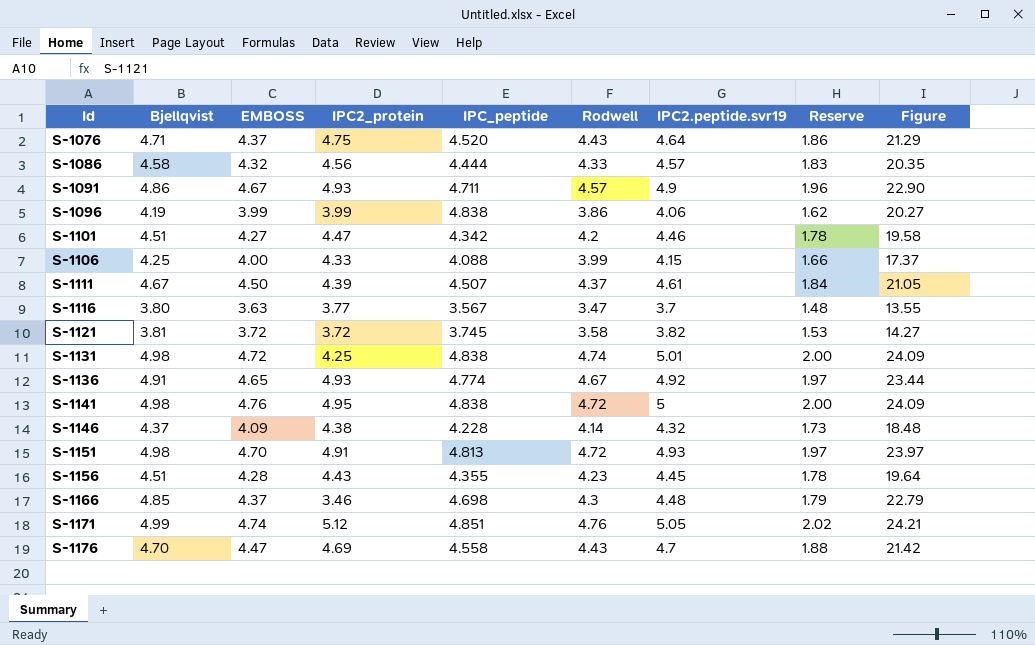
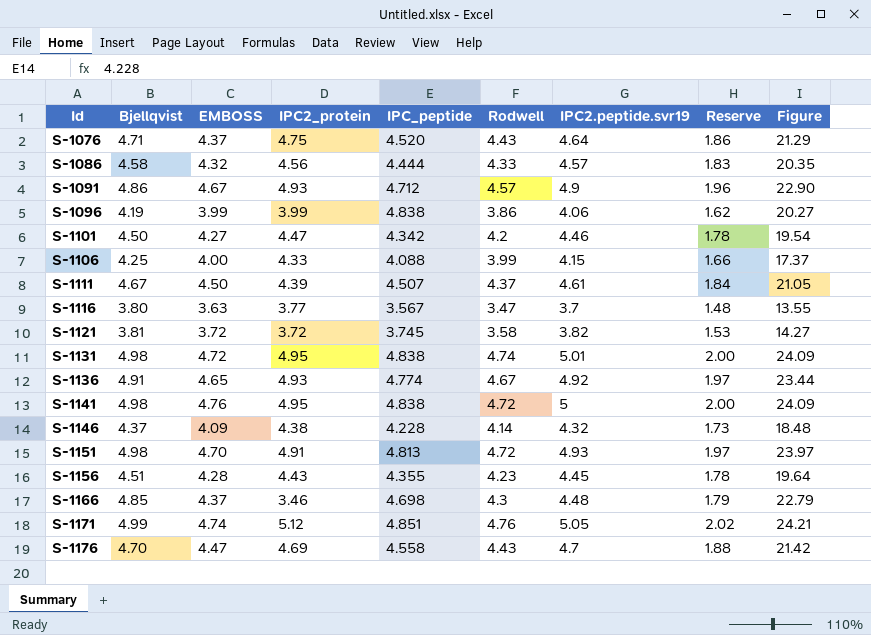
S-1091 | IPC_peptide: 4.711 -> 4.712
S-1101 | Bjellqvist: 4.51 -> 4.50
S-1101 | Figure: 19.58 -> 19.54
S-1131 | IPC2_protein: 4.25 -> 4.95

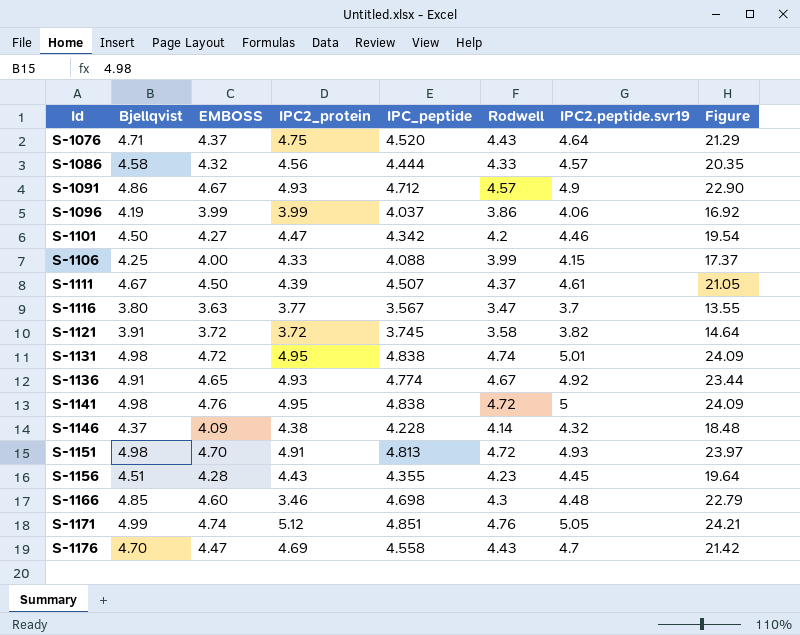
column Reserve | formula: [IPC2.peptide.svr19] * 0.4 -> none
S-1096 | IPC_peptide: 4.838 -> 4.037
S-1096 | Figure: 20.27 -> 16.92
S-1121 | Bjellqvist: 3.81 -> 3.91
S-1121 | Figure: 14.27 -> 14.64
S-1166 | EMBOSS: 4.37 -> 4.60

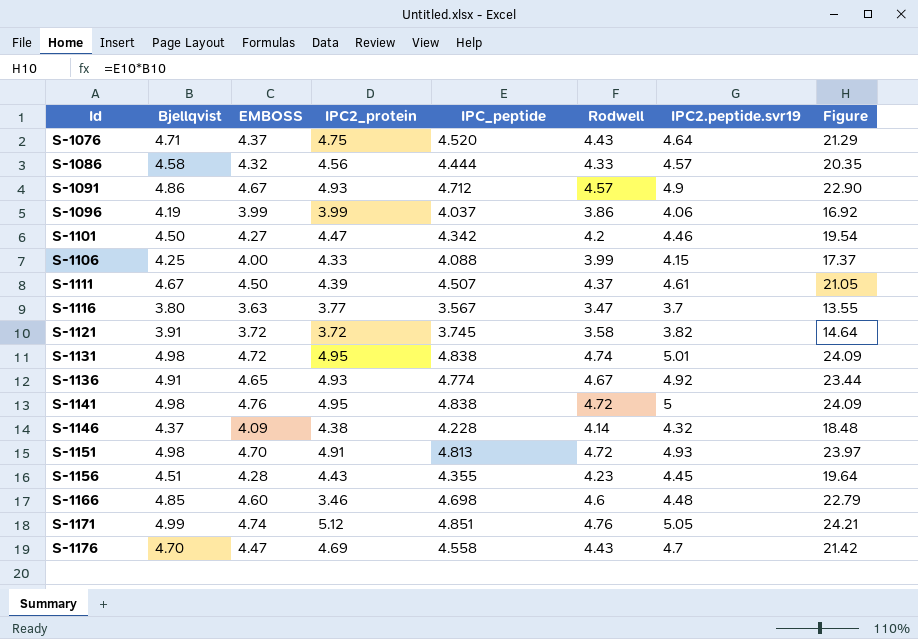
S-1166 | Rodwell: 4.3 -> 4.6

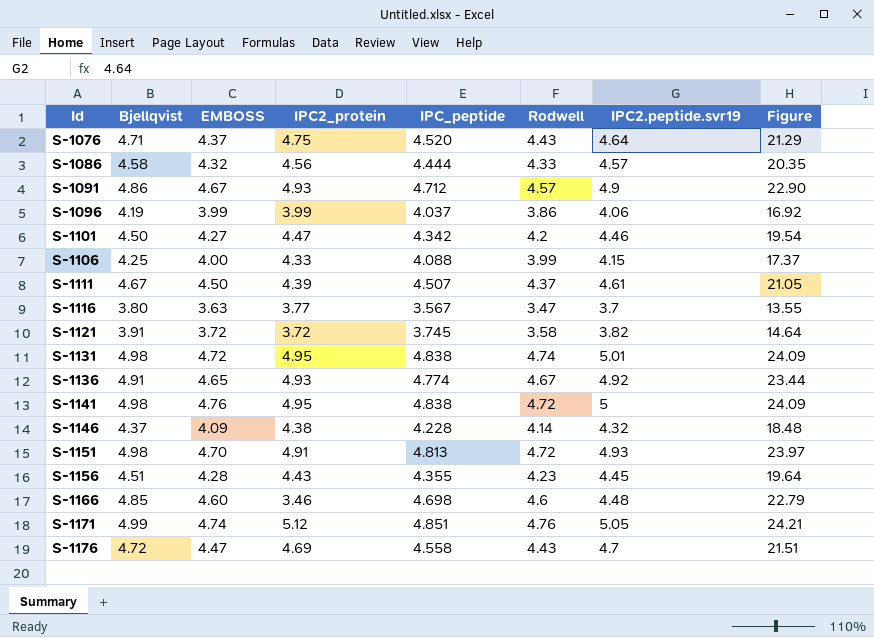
S-1176 | Bjellqvist: 4.70 -> 4.72
S-1176 | Figure: 21.42 -> 21.51

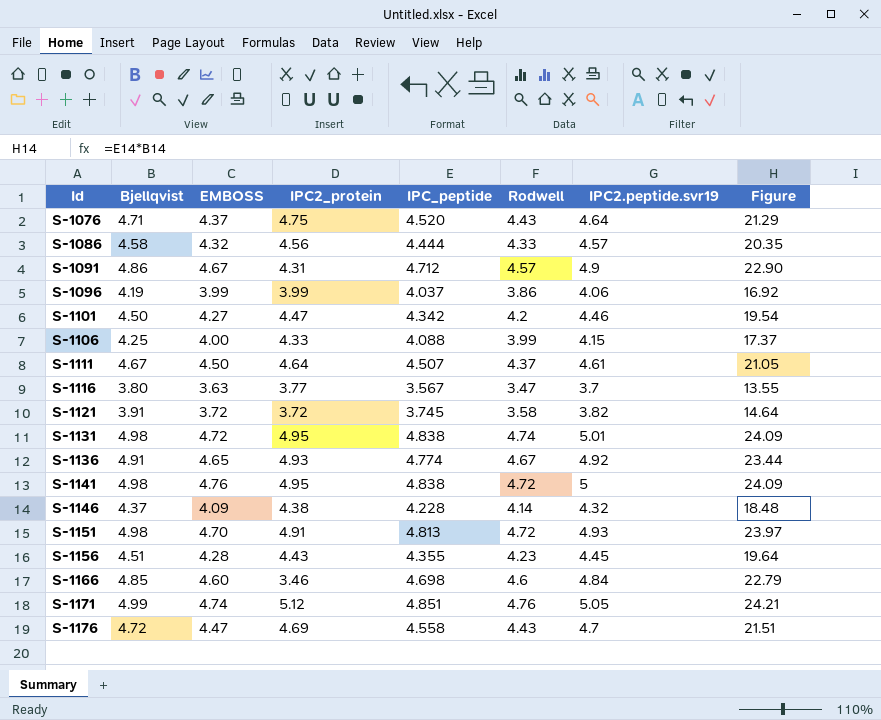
S-1091 | IPC2_protein: 4.93 -> 4.31
S-1111 | IPC2_protein: 4.39 -> 4.64
S-1166 | IPC2.peptide.svr19: 4.48 -> 4.84

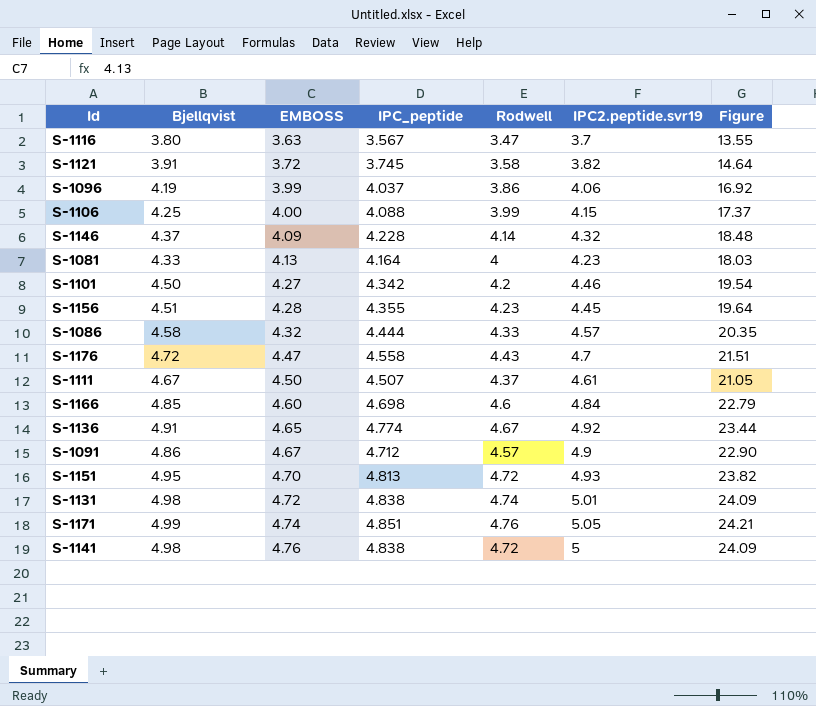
row order: Id ascending -> EMBOSS ascending
column IPC2_protein | position: 4 -> none
row S-1076: 4.71 | 4.37 | 4.75 | 4.520 | 4.43 | 4.64 | 21.29 -> none
row S-1081: none -> 4.33 | 4.13 | 4.164 | 4 | 4.23 | 18.03
S-1151 | Bjellqvist: 4.98 -> 4.95
S-1151 | Figure: 23.97 -> 23.82

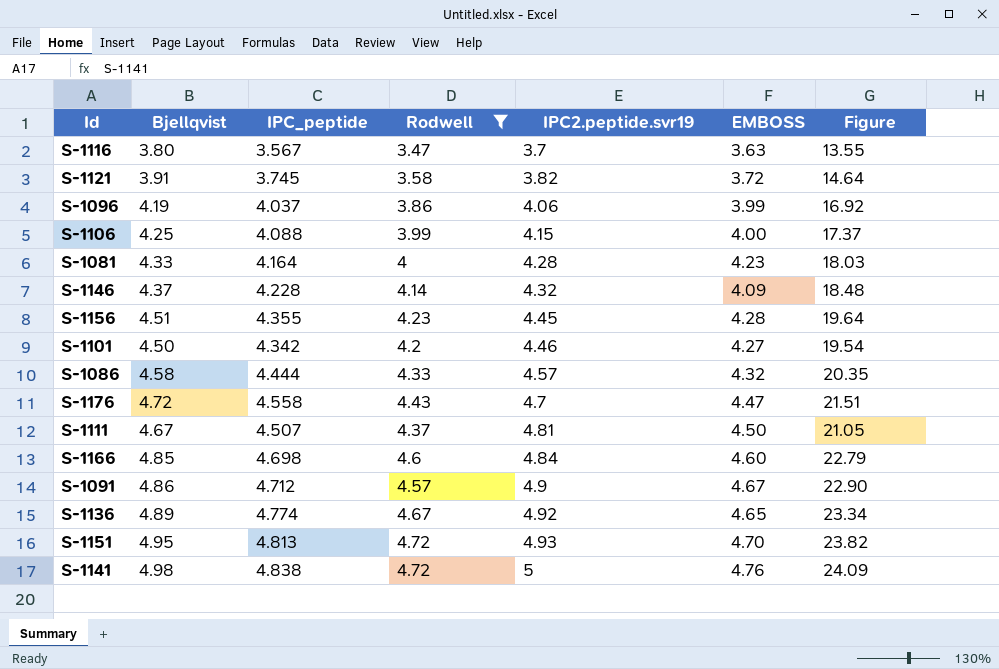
filter: none -> Rodwell <= 4.72
row order: EMBOSS ascending -> IPC2.peptide.svr19 ascending
column EMBOSS | position: 3 -> 6
S-1081 | IPC2.peptide.svr19: 4.23 -> 4.28
S-1081 | EMBOSS: 4.13 -> 4.23
S-1111 | IPC2.peptide.svr19: 4.61 -> 4.81
S-1136 | Bjellqvist: 4.91 -> 4.89
S-1136 | Figure: 23.44 -> 23.34

